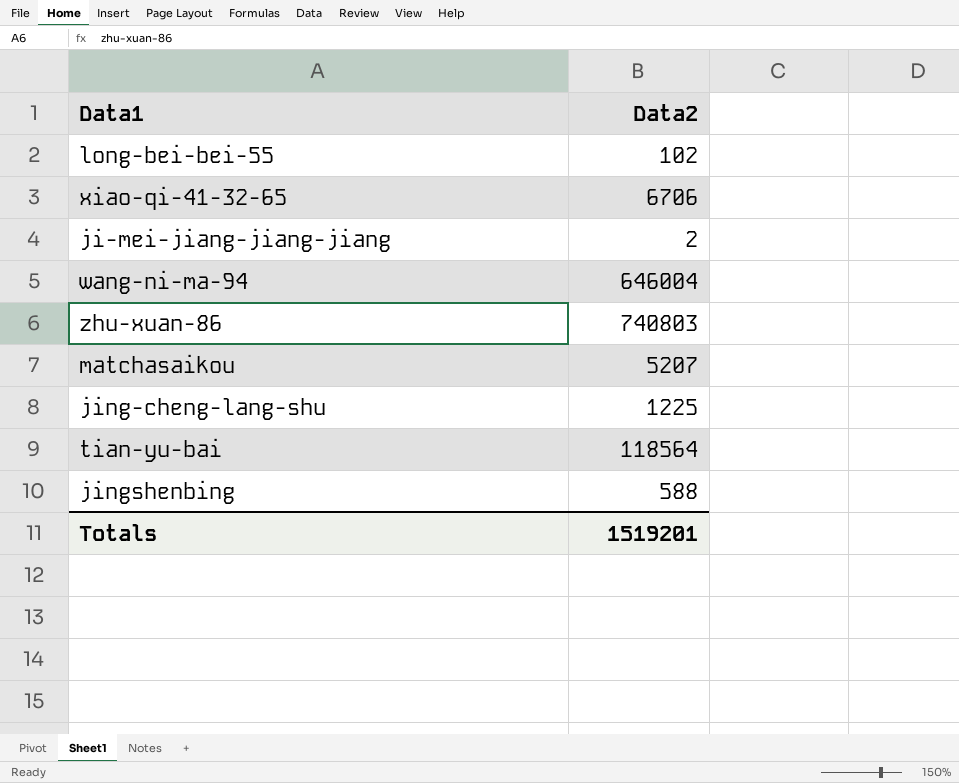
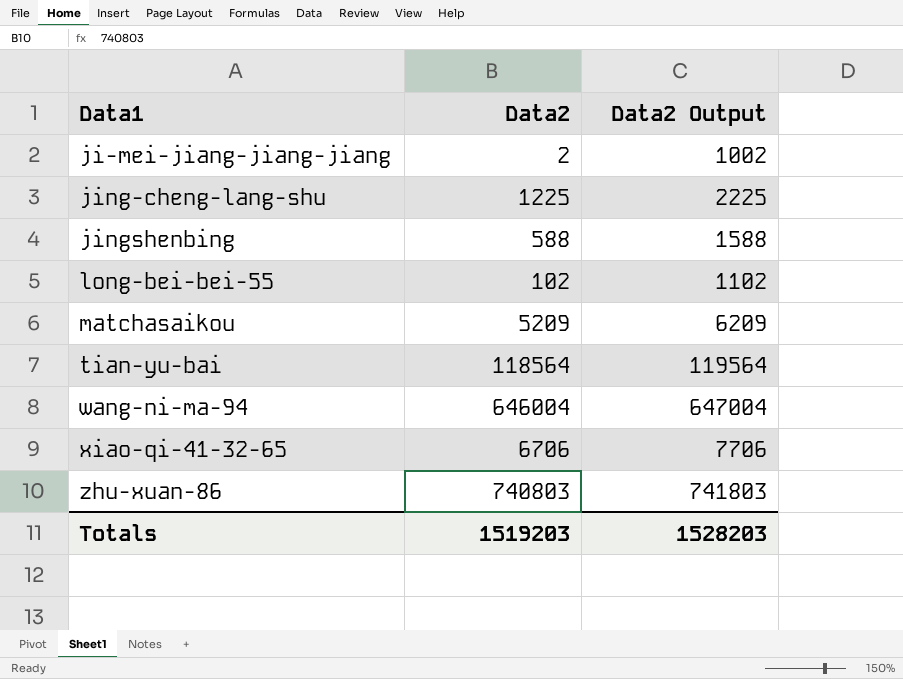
row order: none -> Data1 ascending
column Data2 Output | formula: none -> [Data2] + 1000
matchasaikou | Data2: 5207 -> 5209
Totals | Data2: 1519201 -> 1519203

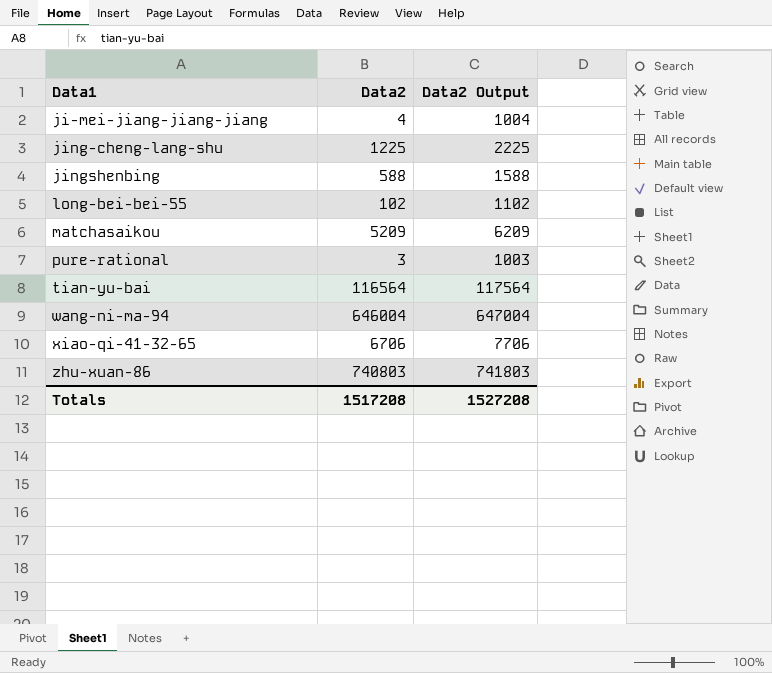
ji-mei-jiang-jiang-jiang | Data2: 2 -> 4
ji-mei-jiang-jiang-jiang | Data2 Output: 1002 -> 1004
row pure-rational: none -> 3 | 1003
tian-yu-bai | Data2: 118564 -> 116564
tian-yu-bai | Data2 Output: 119564 -> 117564
Totals | Data2: 1519203 -> 1517208
Totals | Data2 Output: 1528203 -> 1527208

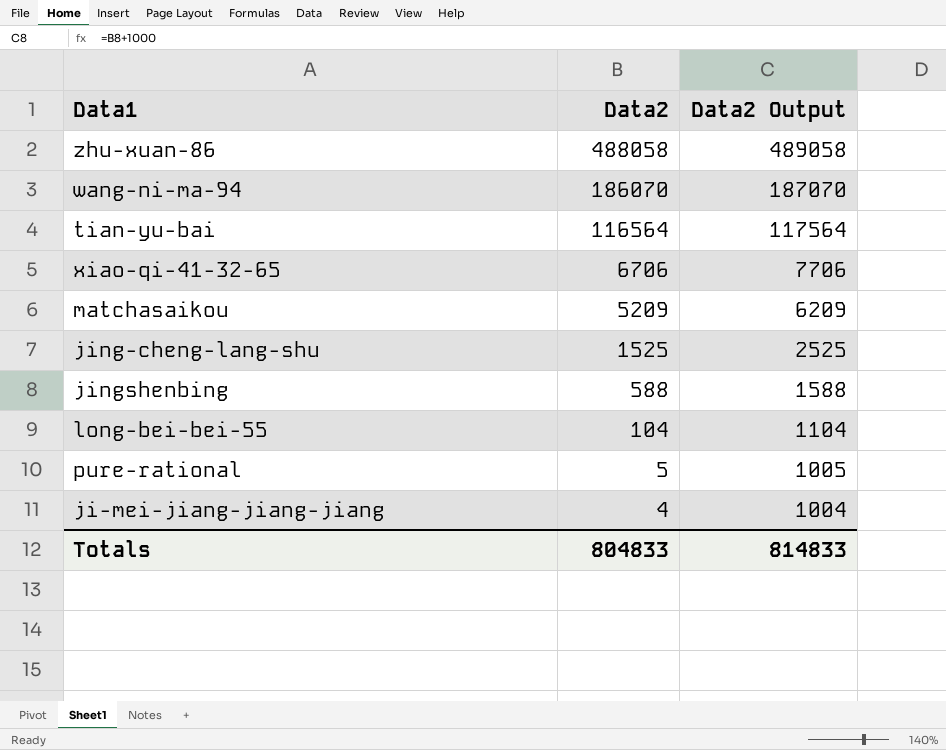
row order: Data1 ascending -> Data2 descending
zhu-xuan-86 | Data2: 740803 -> 488058
zhu-xuan-86 | Data2 Output: 741803 -> 489058
wang-ni-ma-94 | Data2: 646004 -> 186070
wang-ni-ma-94 | Data2 Output: 647004 -> 187070
jing-cheng-lang-shu | Data2: 1225 -> 1525
jing-cheng-lang-shu | Data2 Output: 2225 -> 2525
long-bei-bei-55 | Data2: 102 -> 104
long-bei-bei-55 | Data2 Output: 1102 -> 1104
pure-rational | Data2: 3 -> 5
pure-rational | Data2 Output: 1003 -> 1005
Totals | Data2: 1517208 -> 804833
Totals | Data2 Output: 1527208 -> 814833

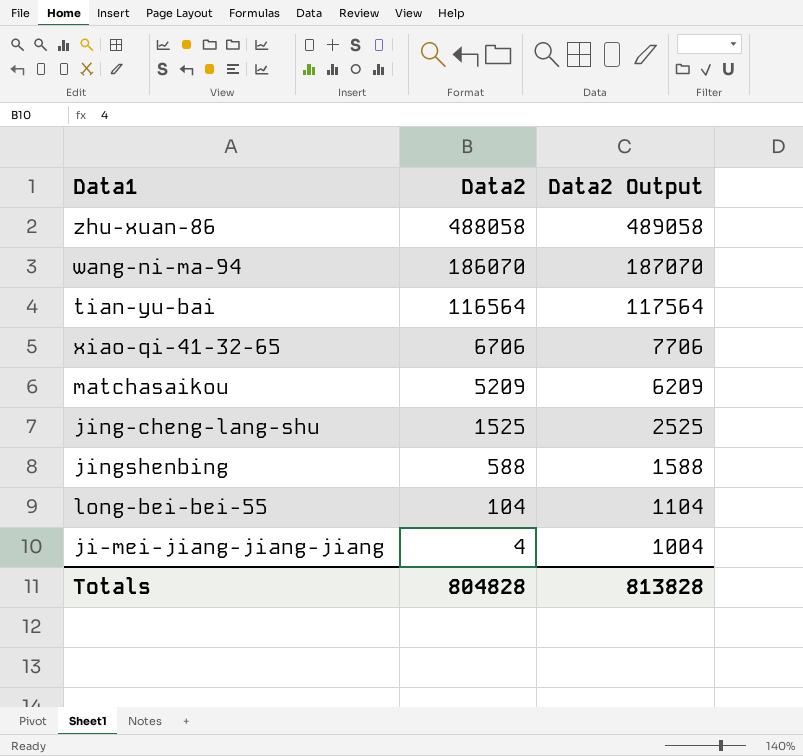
row pure-rational: 5 | 1005 -> none
Totals | Data2: 804833 -> 804828
Totals | Data2 Output: 814833 -> 813828

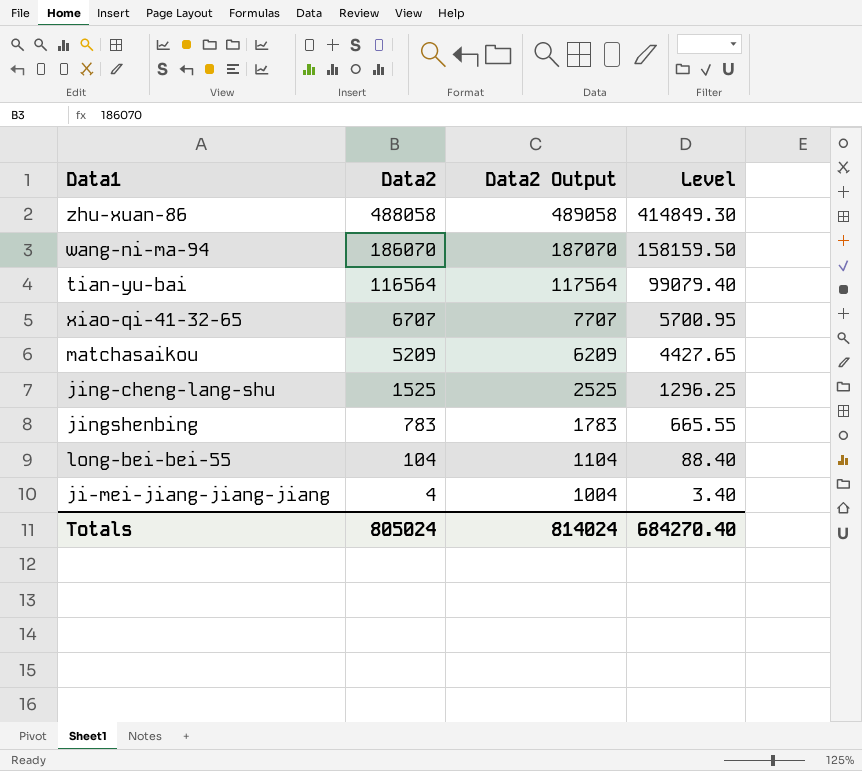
column Level | formula: none -> [Data2] * 0.85
xiao-qi-41-32-65 | Data2: 6706 -> 6707
xiao-qi-41-32-65 | Data2 Output: 7706 -> 7707
jingshenbing | Data2: 588 -> 783
jingshenbing | Data2 Output: 1588 -> 1783
Totals | Data2: 804828 -> 805024
Totals | Data2 Output: 813828 -> 814024

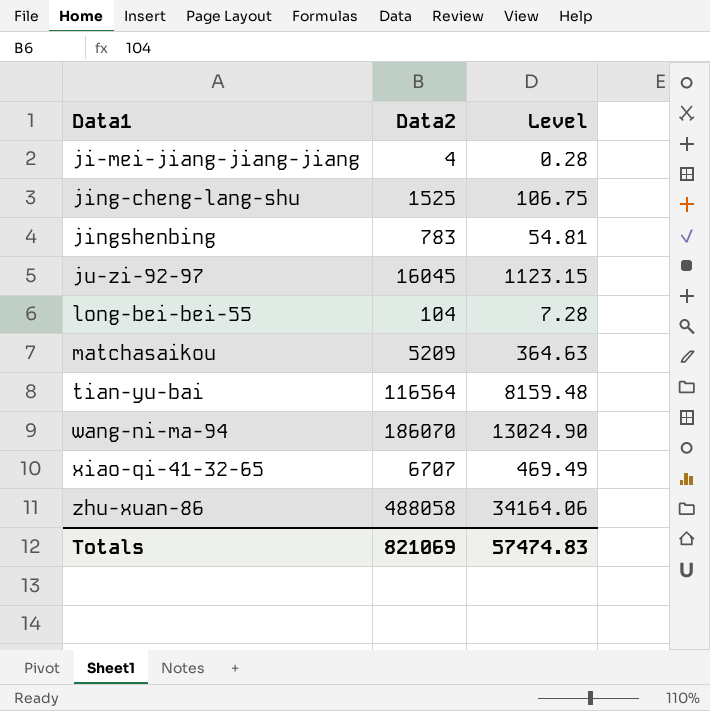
row order: Data2 descending -> Data1 ascending
column Data2 Output | formula: [Data2] + 1000 -> none
column Level | formula: [Data2] * 0.85 -> [Data2] * 0.07
row ju-zi-92-97: none -> 16045 | 1123.15
Totals | Data2: 805024 -> 821069
Totals | Level: 684270.40 -> 57474.83

